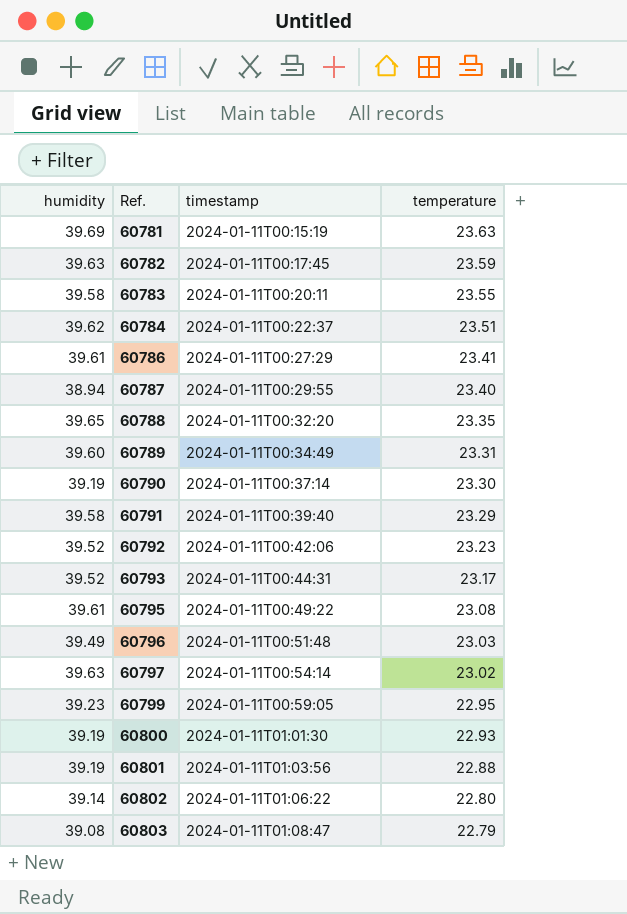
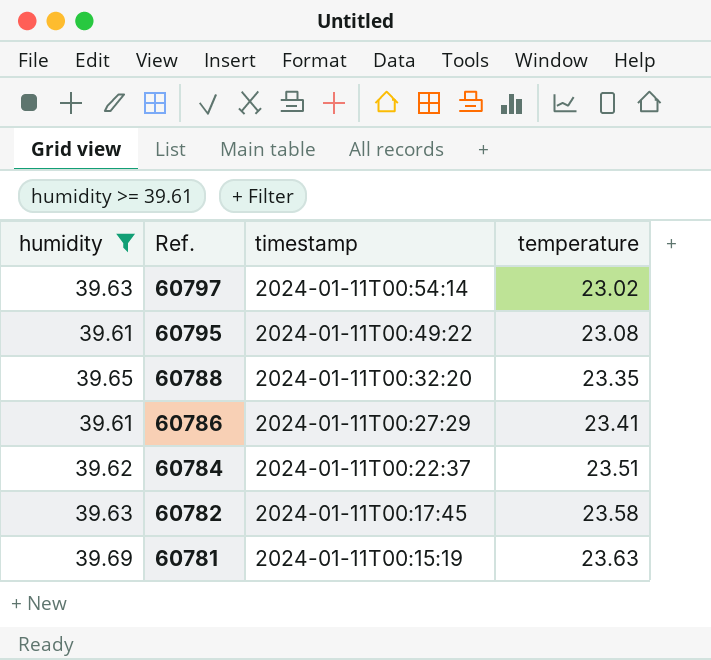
filter: none -> humidity >= 39.61
row order: Ref. ascending -> Ref. descending
60782 | temperature: 23.59 -> 23.58

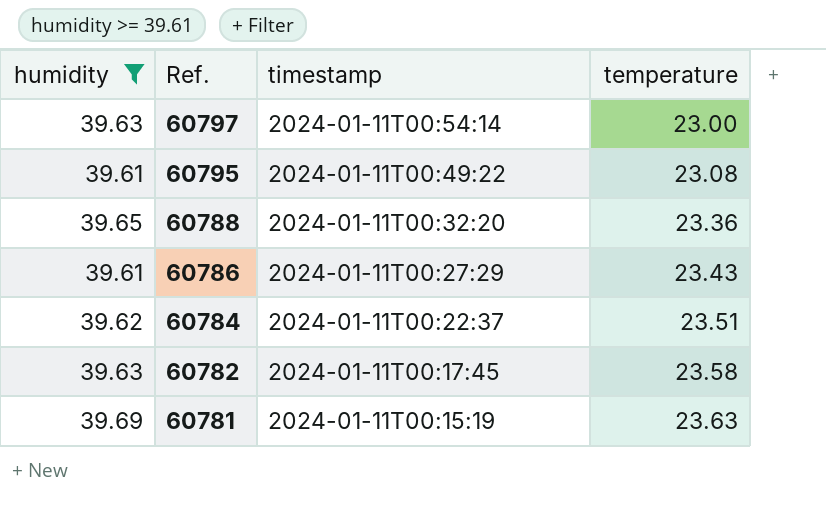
60797 | temperature: 23.02 -> 23.00
60788 | temperature: 23.35 -> 23.36
60786 | temperature: 23.41 -> 23.43

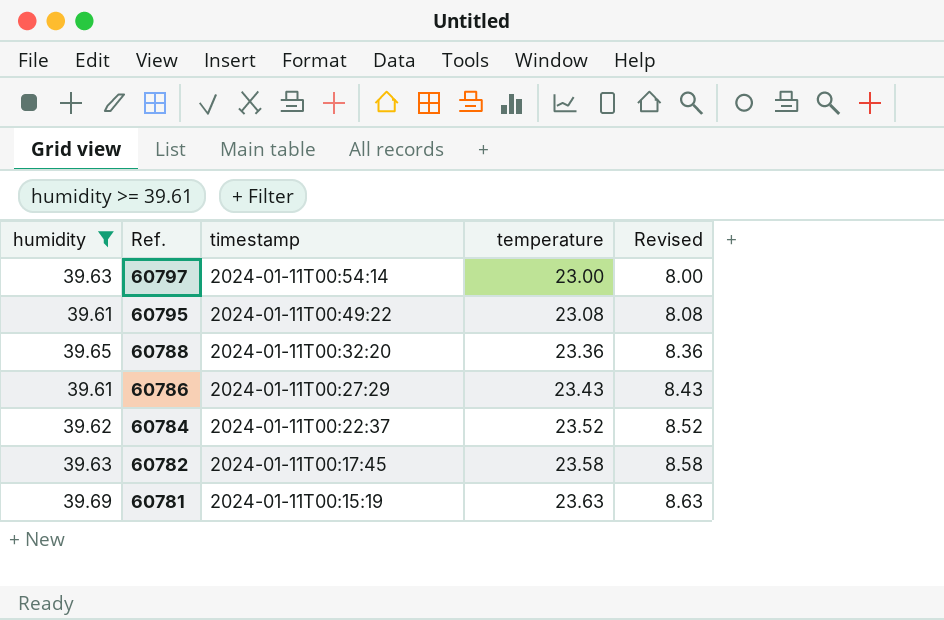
column Revised | formula: none -> [temperature] - 15
60784 | temperature: 23.51 -> 23.52

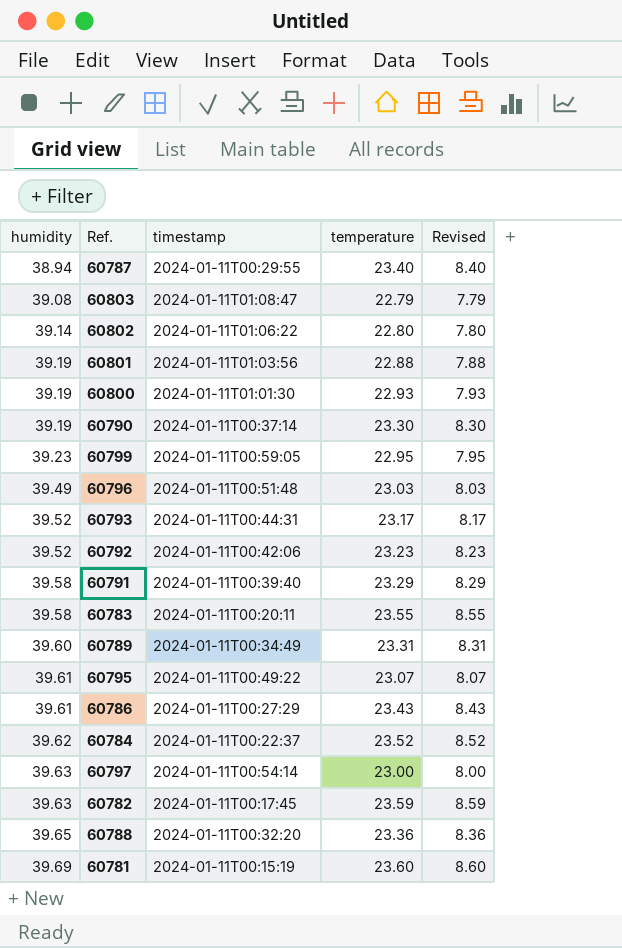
filter: humidity >= 39.61 -> none
row order: Ref. descending -> humidity ascending
60795 | temperature: 23.08 -> 23.07
60795 | Revised: 8.08 -> 8.07
60782 | temperature: 23.58 -> 23.59
60782 | Revised: 8.58 -> 8.59
60781 | temperature: 23.63 -> 23.60
60781 | Revised: 8.63 -> 8.60

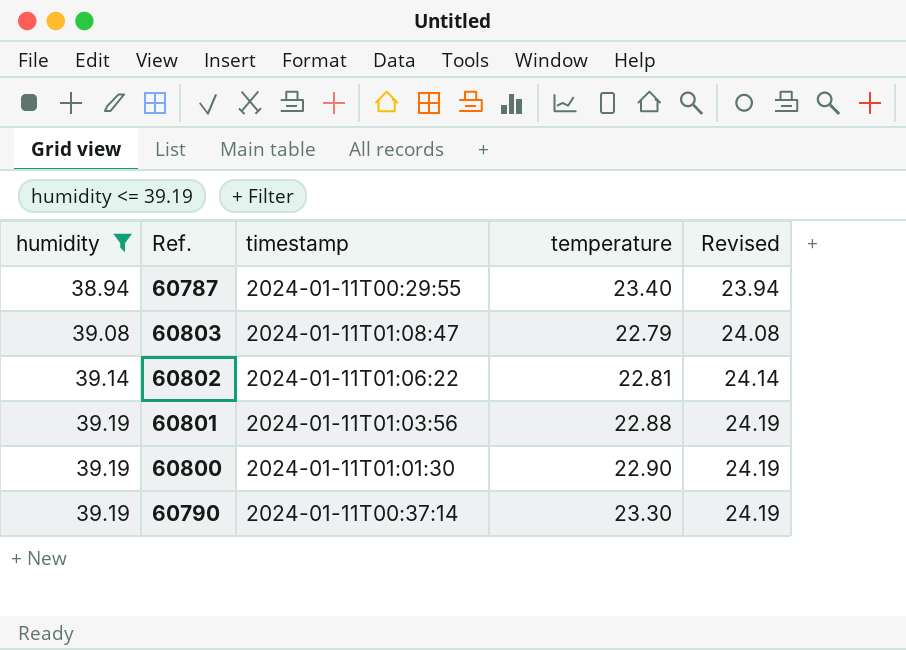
filter: none -> humidity <= 39.19
column Revised | formula: [temperature] - 15 -> [humidity] - 15
60802 | temperature: 22.80 -> 22.81
60800 | temperature: 22.93 -> 22.90

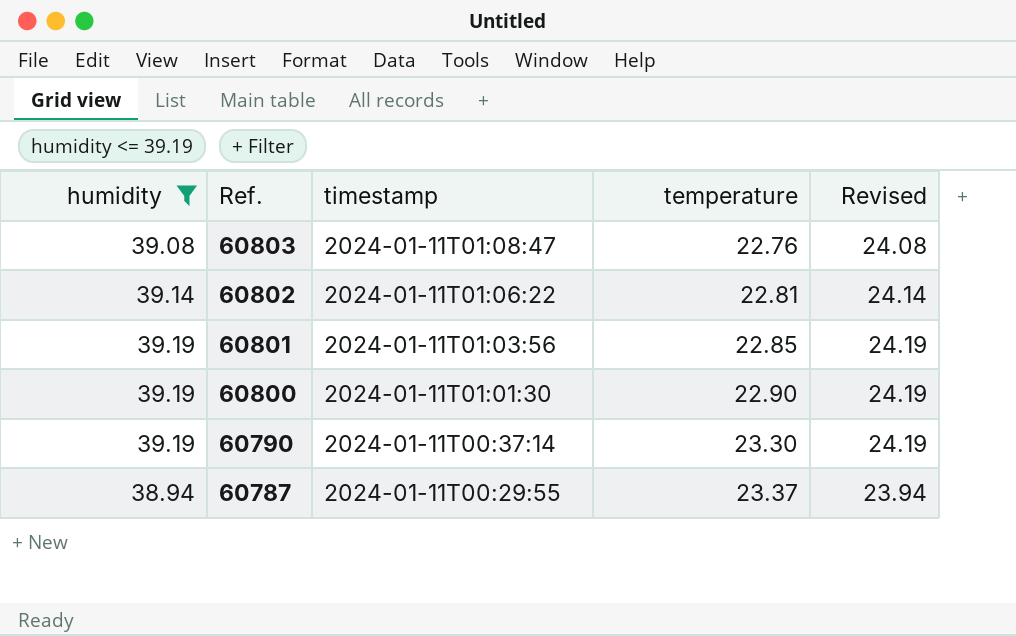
row order: humidity ascending -> Ref. descending
60803 | temperature: 22.79 -> 22.76
60801 | temperature: 22.88 -> 22.85
60787 | temperature: 23.40 -> 23.37

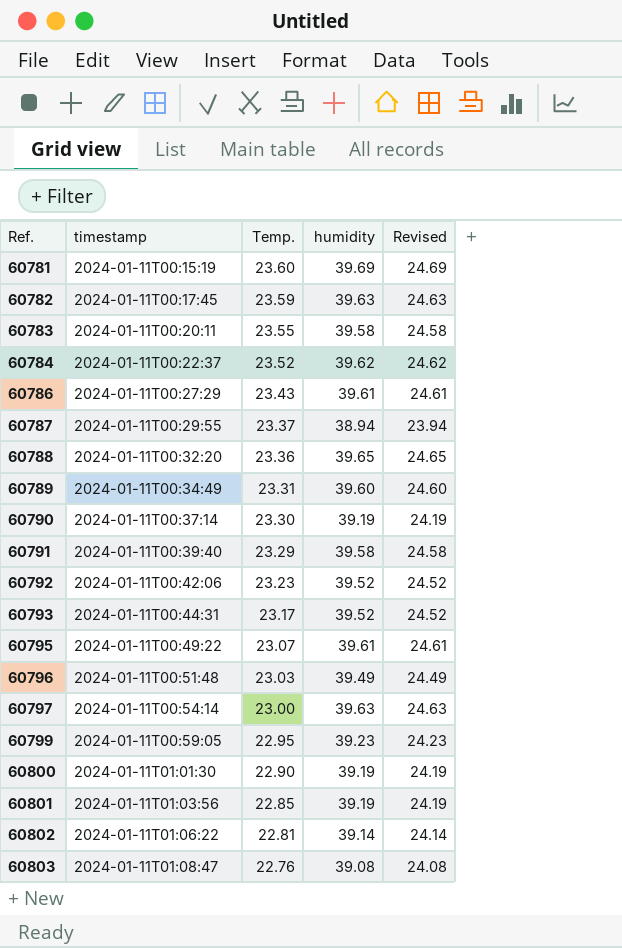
filter: humidity <= 39.19 -> none
row order: Ref. descending -> Ref. ascending
column name: temperature -> Temp.
column humidity | position: 1 -> 4

